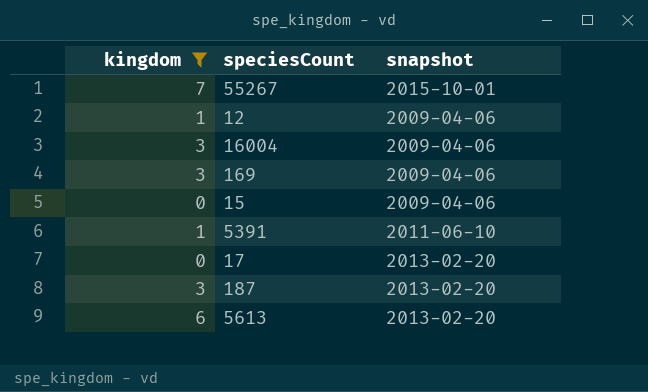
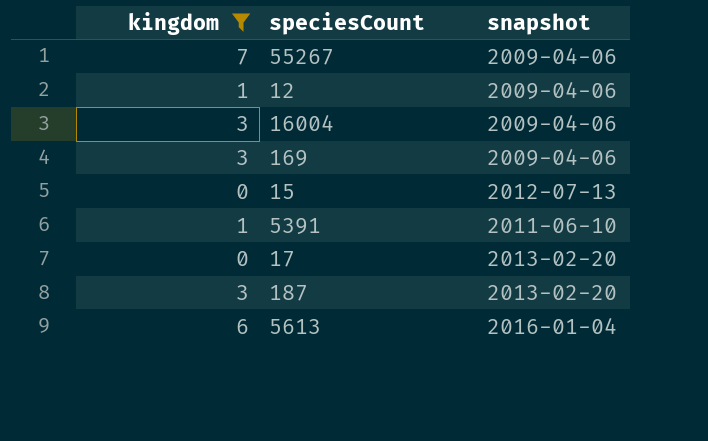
55267 | snapshot: 2015-10-01 -> 2009-04-06
15 | snapshot: 2009-04-06 -> 2012-07-13
5613 | snapshot: 2013-02-20 -> 2016-01-04

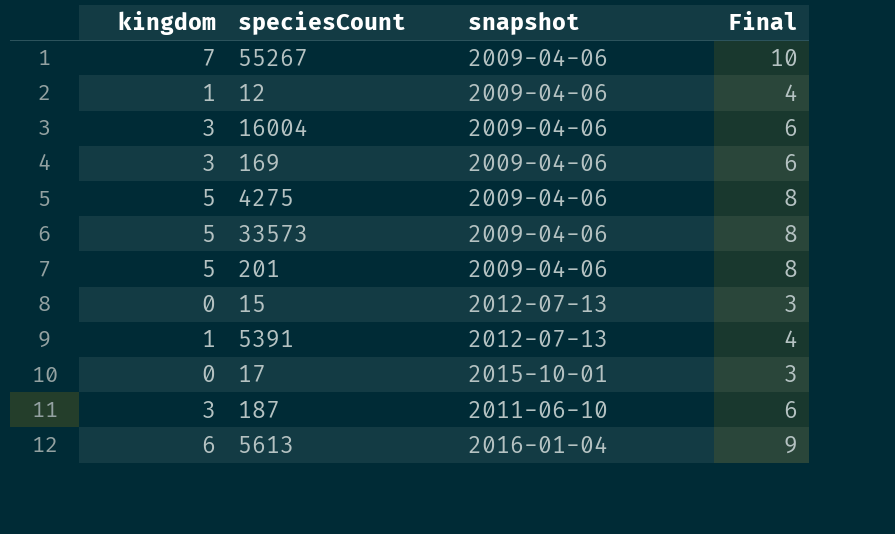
filter: kingdom != 5 -> none
column Final | formula: none -> [kingdom] + 3
5391 | snapshot: 2011-06-10 -> 2012-07-13
17 | snapshot: 2013-02-20 -> 2015-10-01
187 | snapshot: 2013-02-20 -> 2011-06-10

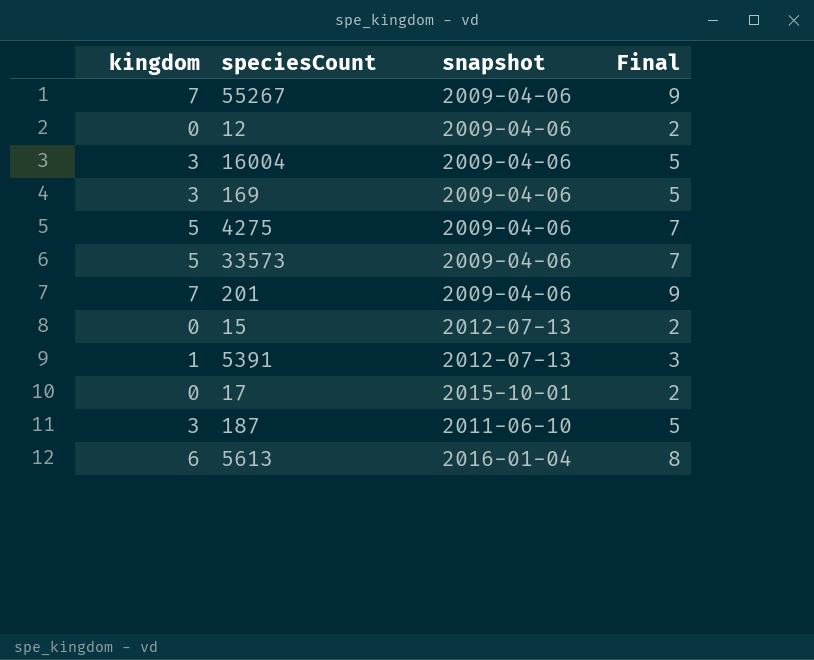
column Final | formula: [kingdom] + 3 -> [kingdom] + 2
12 | kingdom: 1 -> 0
201 | kingdom: 5 -> 7

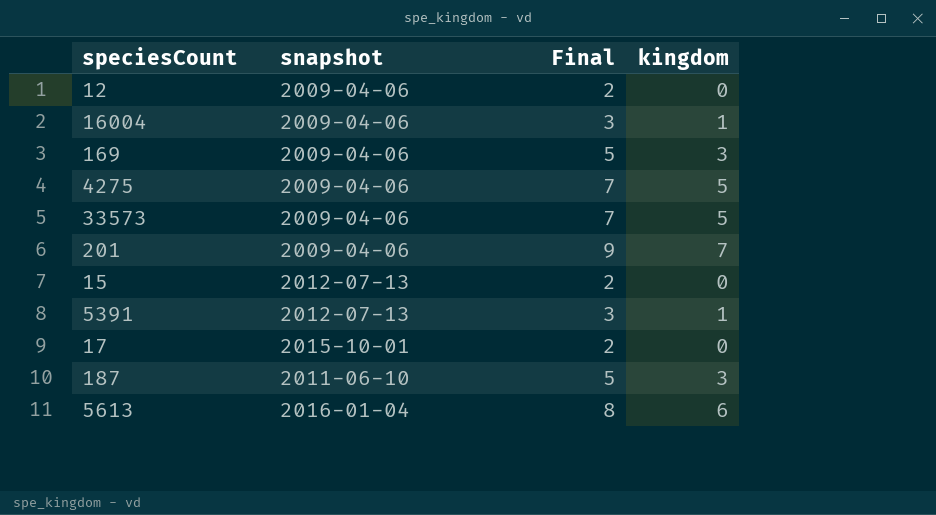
column kingdom | position: 1 -> 4
row 55267: 7 | 2009-04-06 | 9 -> none
16004 | Final: 5 -> 3
16004 | kingdom: 3 -> 1

